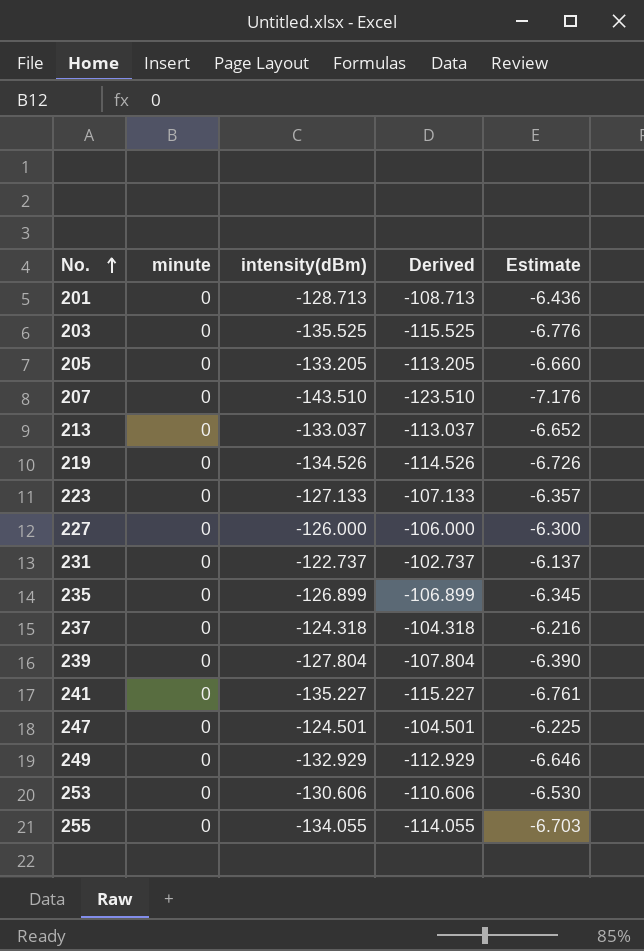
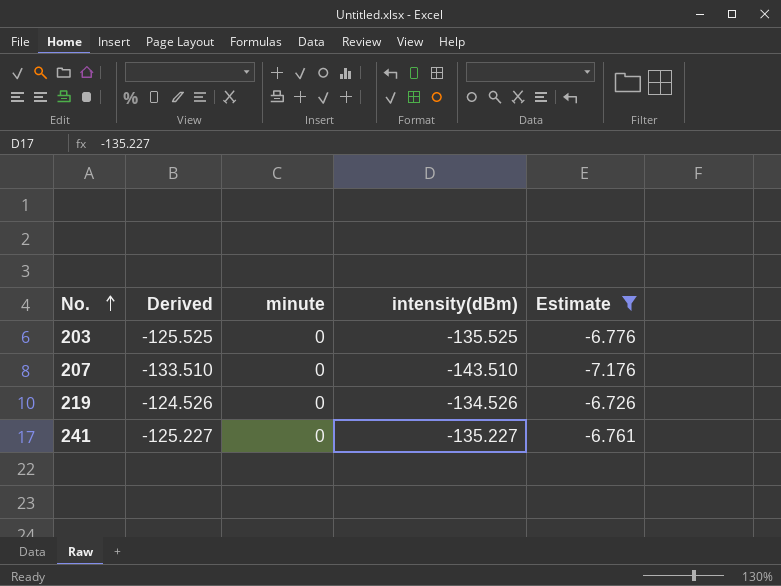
filter: none -> Estimate <= -6.726
column Derived | formula: [intensity(dBm)] + 20 -> [intensity(dBm)] + 10
column Derived | position: 4 -> 2

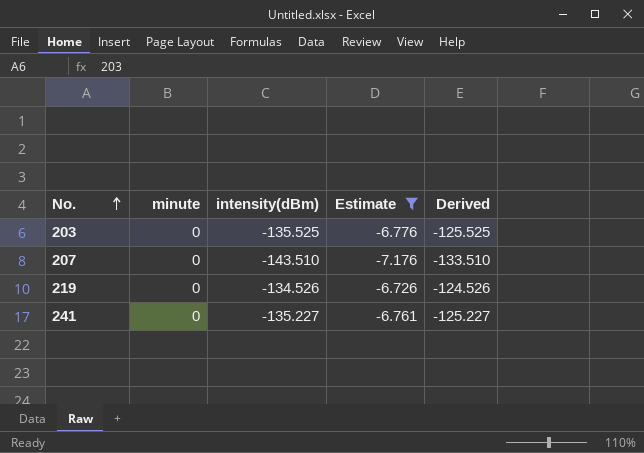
column Derived | position: 2 -> 5

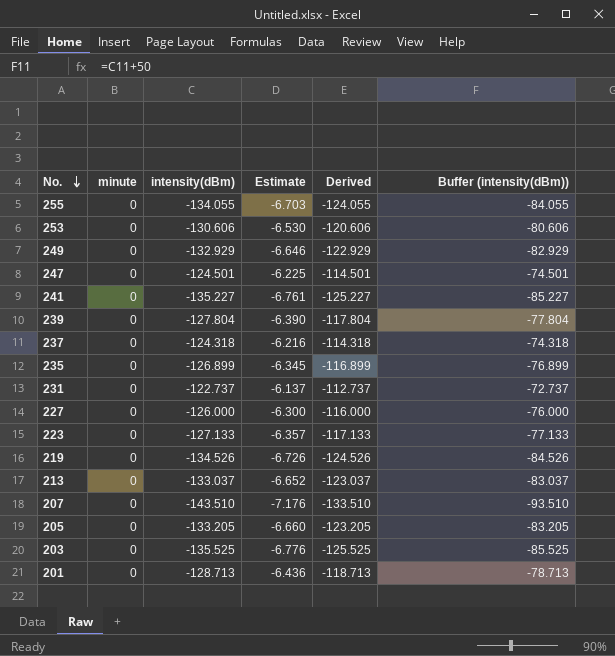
filter: Estimate <= -6.726 -> none
row order: No. ascending -> No. descending
column Buffer (intensity(dBm)) | formula: none -> [intensity(dBm)] + 50

